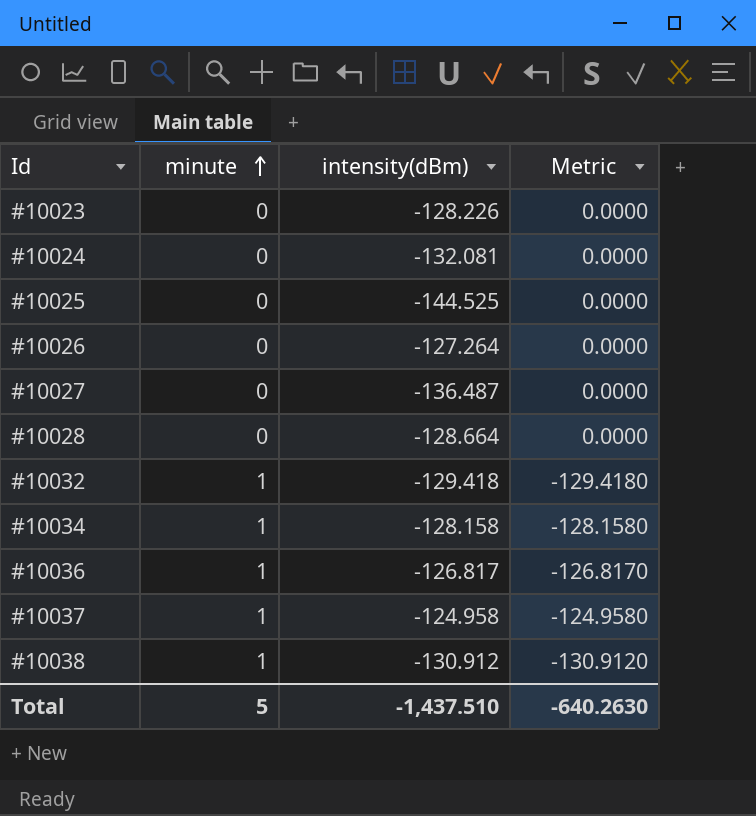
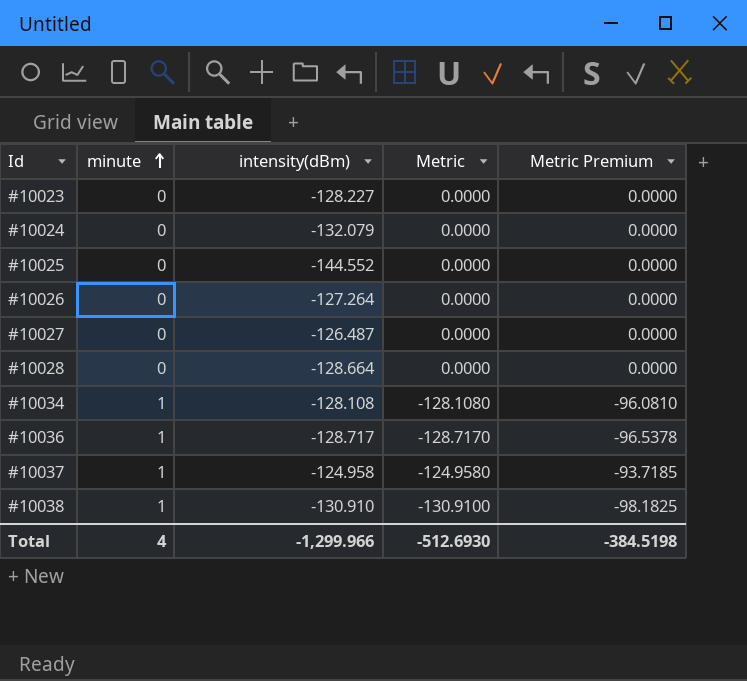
column Metric Premium | formula: none -> [Metric] * 0.75
row #10032: 1 | -129.418 | -129.4180 -> none
#10023 | intensity(dBm): -128.226 -> -128.227
#10024 | intensity(dBm): -132.081 -> -132.079
#10025 | intensity(dBm): -144.525 -> -144.552
#10027 | intensity(dBm): -136.487 -> -126.487
#10034 | intensity(dBm): -128.158 -> -128.108
#10034 | Metric: -128.1580 -> -128.1080
#10036 | intensity(dBm): -126.817 -> -128.717
#10036 | Metric: -126.8170 -> -128.7170
#10038 | intensity(dBm): -130.912 -> -130.910
#10038 | Metric: -130.9120 -> -130.9100
Total | minute: 5 -> 4
Total | intensity(dBm): -1,437.510 -> -1,299.966
Total | Metric: -640.2630 -> -512.6930

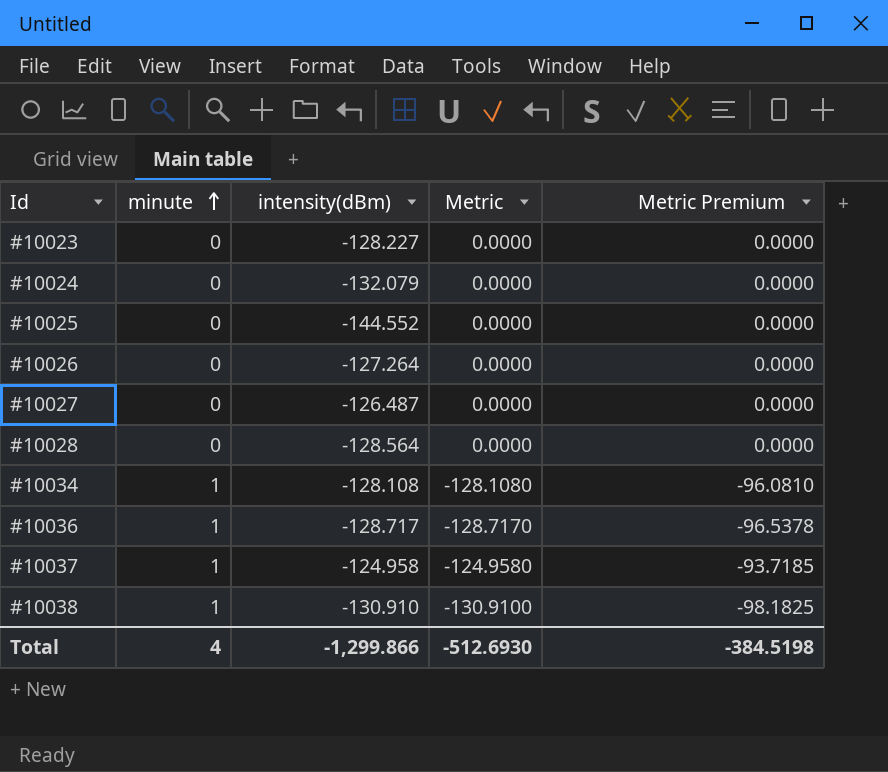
#10028 | intensity(dBm): -128.664 -> -128.564
Total | intensity(dBm): -1,299.966 -> -1,299.866

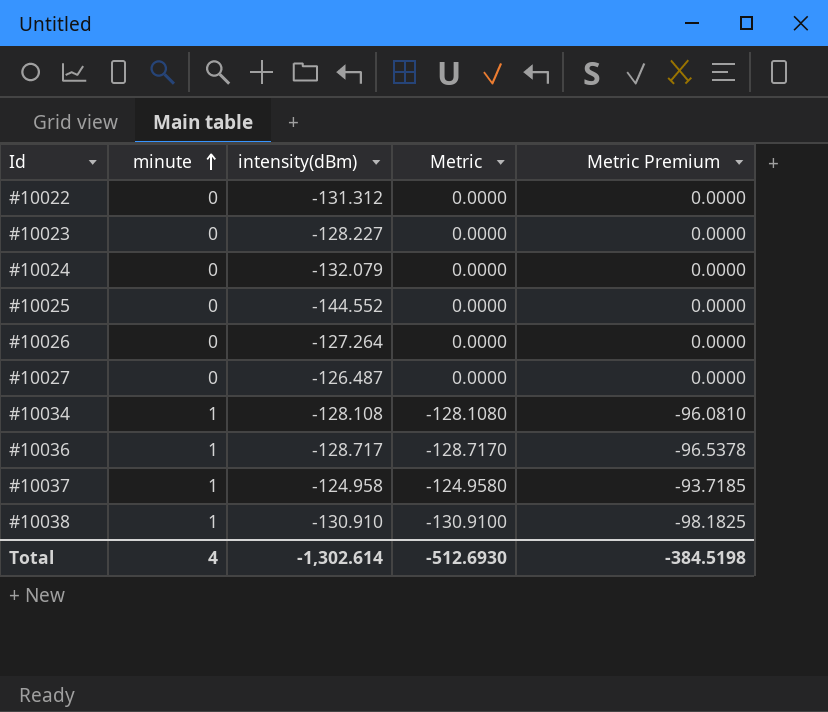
row #10028: 0 | -128.564 | 0.0000 | 0.0000 -> none
row #10022: none -> 0 | -131.312 | 0.0000 | 0.0000
Total | intensity(dBm): -1,299.866 -> -1,302.614

